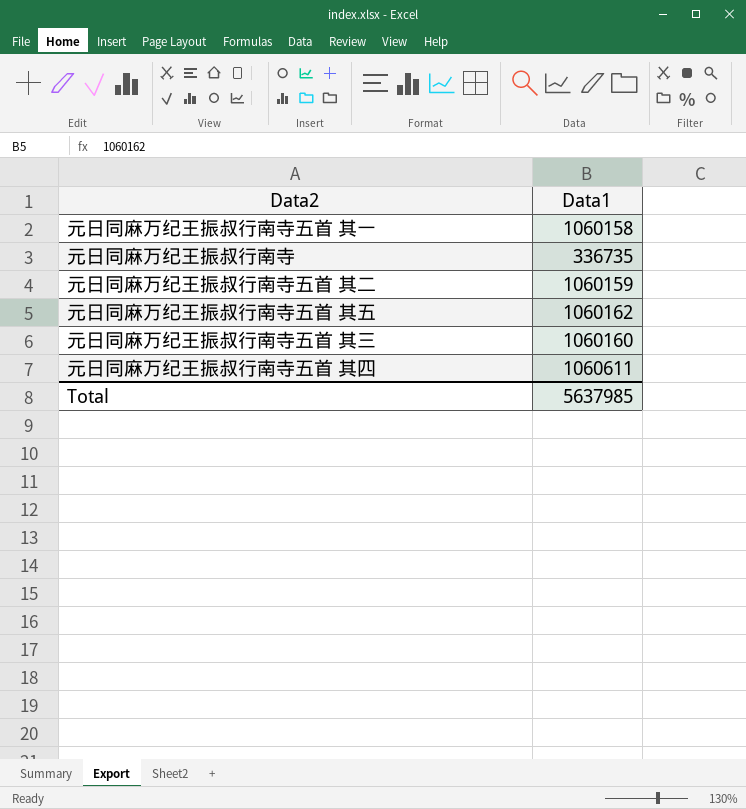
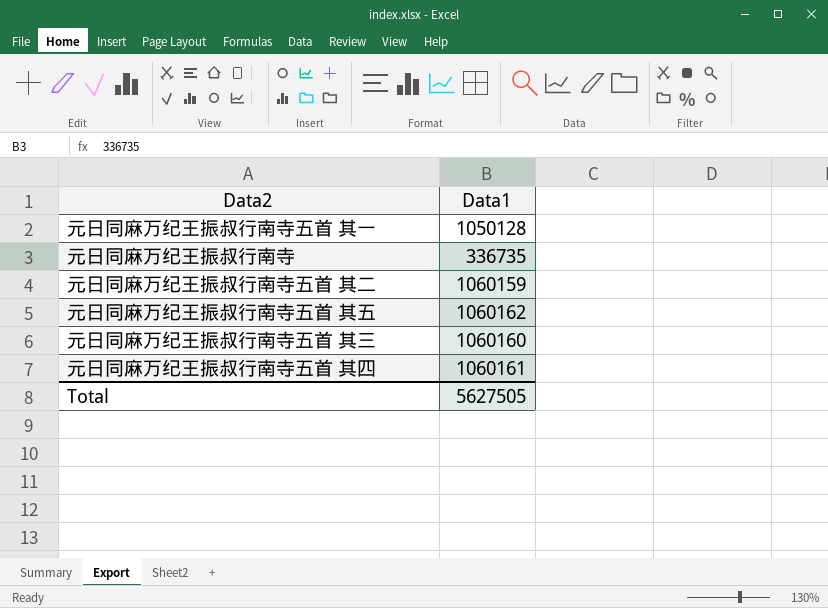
元日同麻万纪王振叔行南寺五首 其一 | Data1: 1060158 -> 1050128
元日同麻万纪王振叔行南寺五首 其四 | Data1: 1060611 -> 1060161
Total | Data1: 5637985 -> 5627505

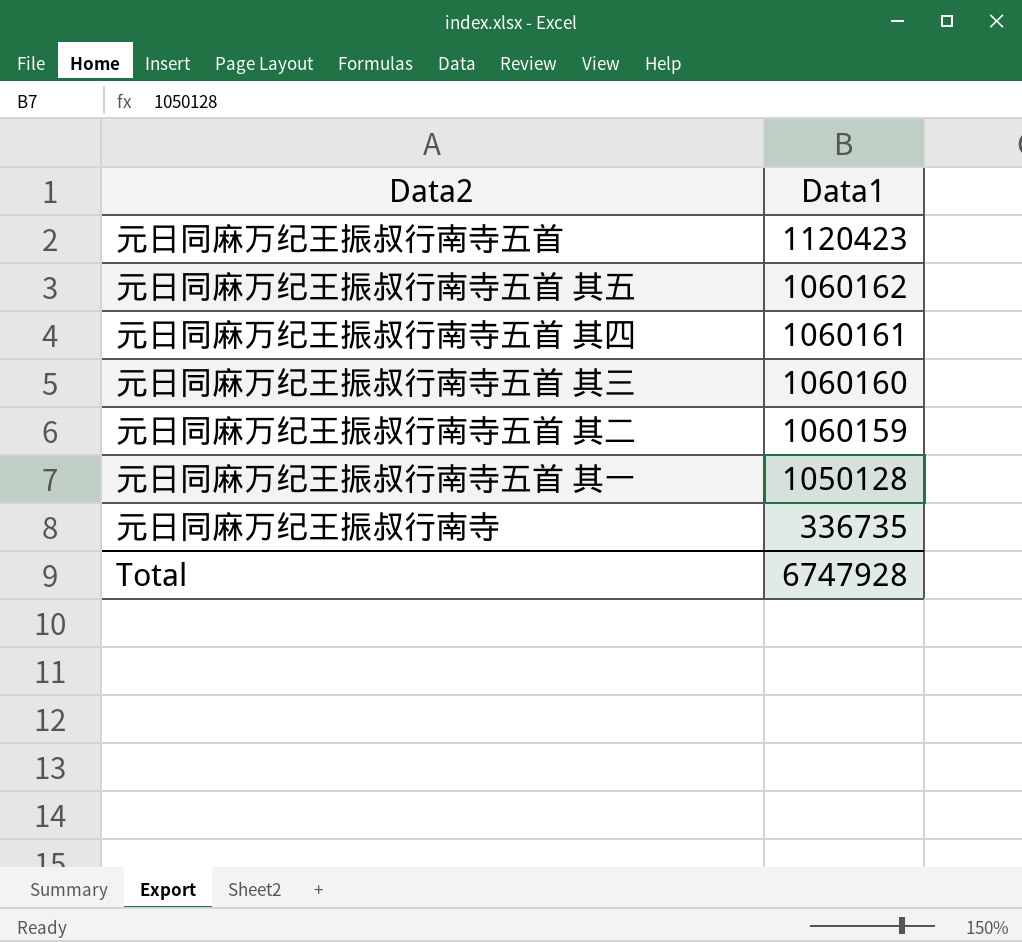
row order: none -> Data1 descending
row 元日同麻万纪王振叔行南寺五首: none -> 1120423
Total | Data1: 5627505 -> 6747928

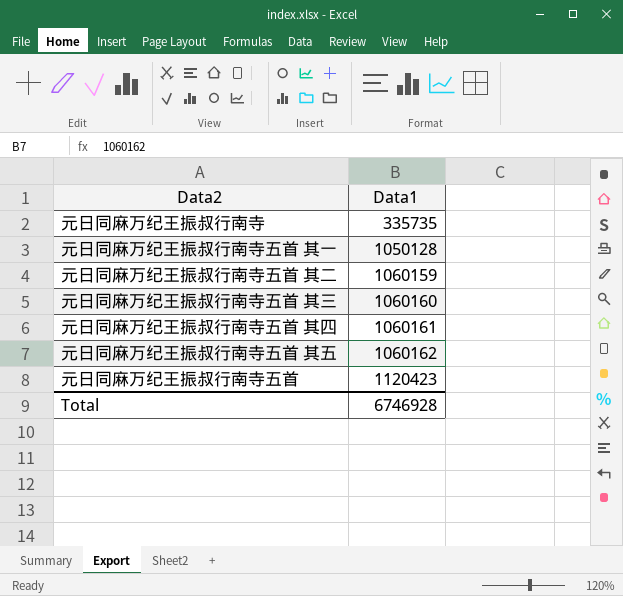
row order: Data1 descending -> Data1 ascending
元日同麻万纪王振叔行南寺 | Data1: 336735 -> 335735
Total | Data1: 6747928 -> 6746928

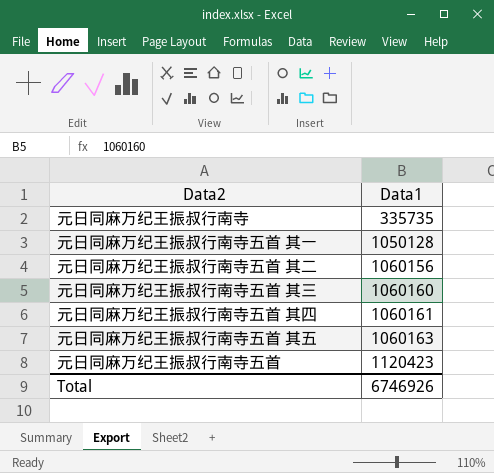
元日同麻万纪王振叔行南寺五首 其二 | Data1: 1060159 -> 1060156
元日同麻万纪王振叔行南寺五首 其五 | Data1: 1060162 -> 1060163
Total | Data1: 6746928 -> 6746926

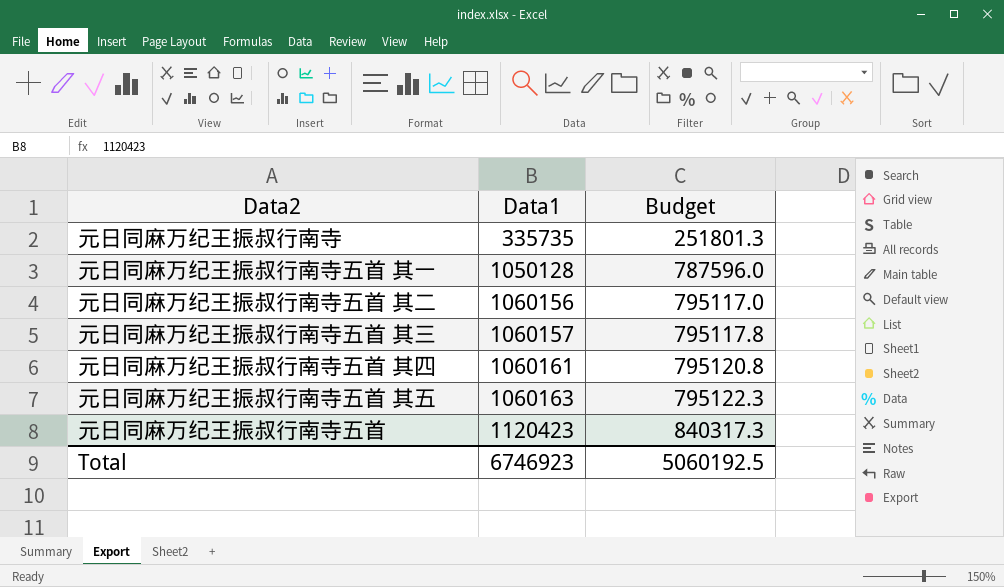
column Budget | formula: none -> [Data1] * 0.75
元日同麻万纪王振叔行南寺五首 其三 | Data1: 1060160 -> 1060157
Total | Data1: 6746926 -> 6746923

